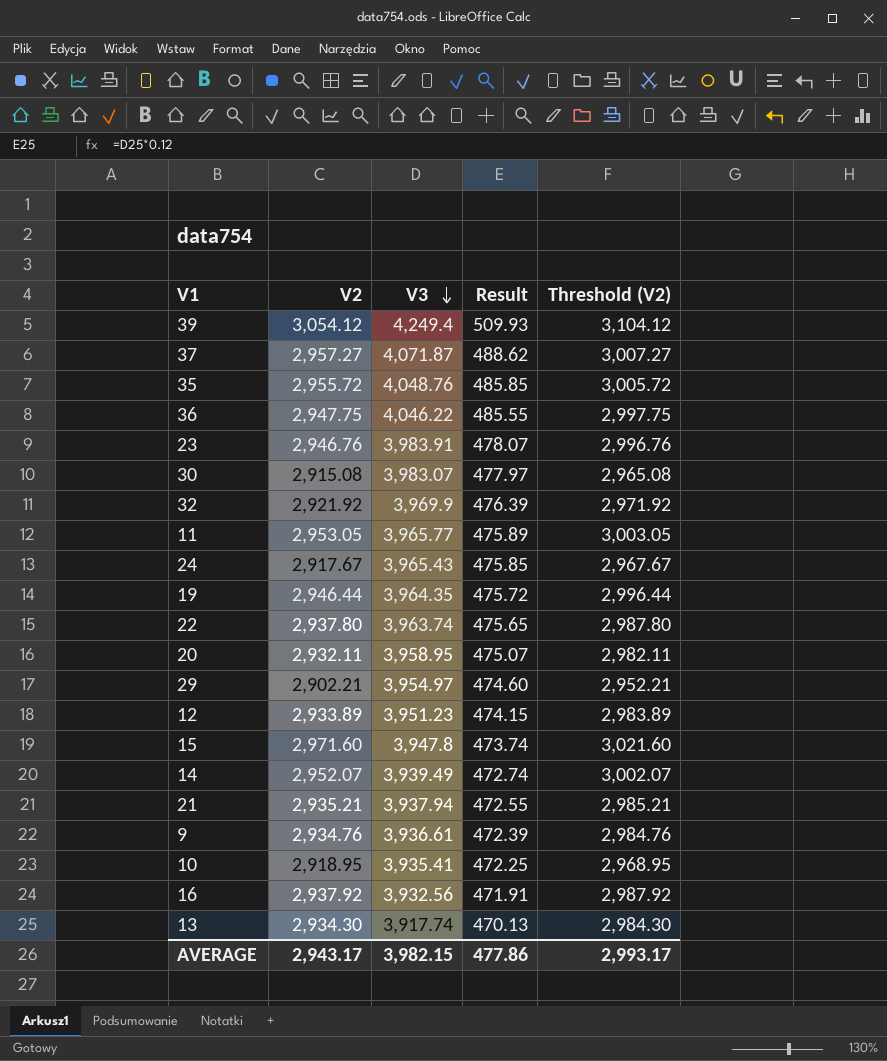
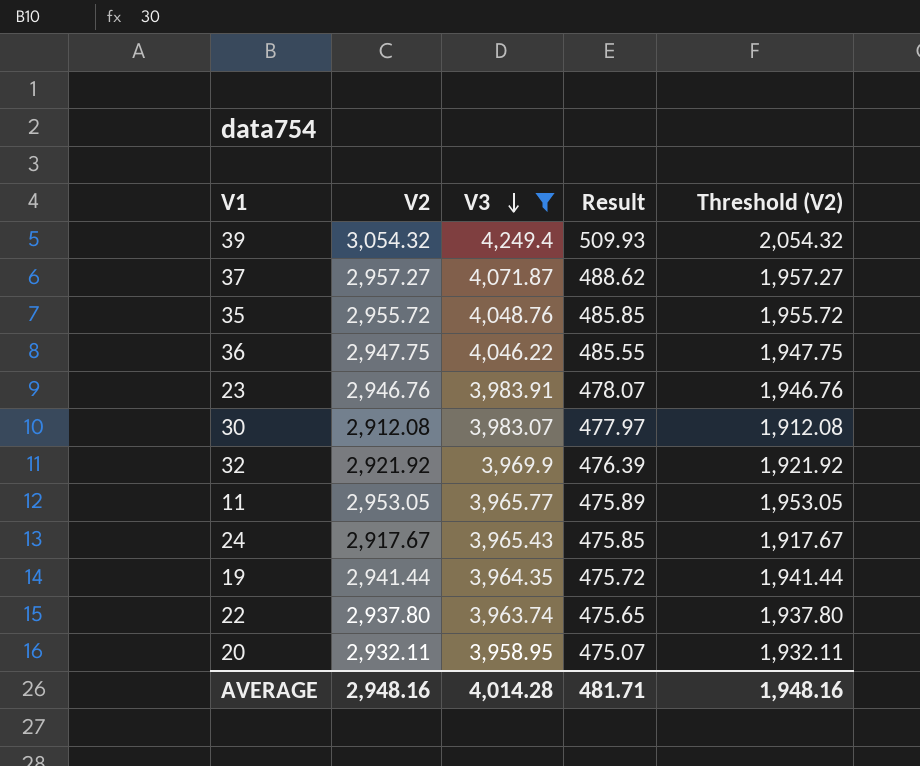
filter: none -> V3 >= 3,958.95
column Threshold (V2) | formula: [V2] + 50 -> [V2] - 1000
39 | V2: 3,054.12 -> 3,054.32
30 | V2: 2,915.08 -> 2,912.08
19 | V2: 2,946.44 -> 2,941.44
AVERAGE | V2: 2,943.17 -> 2,948.16
AVERAGE | V3: 3,982.15 -> 4,014.28
AVERAGE | Result: 477.86 -> 481.71
AVERAGE | Threshold (V2): 2,993.17 -> 1,948.16

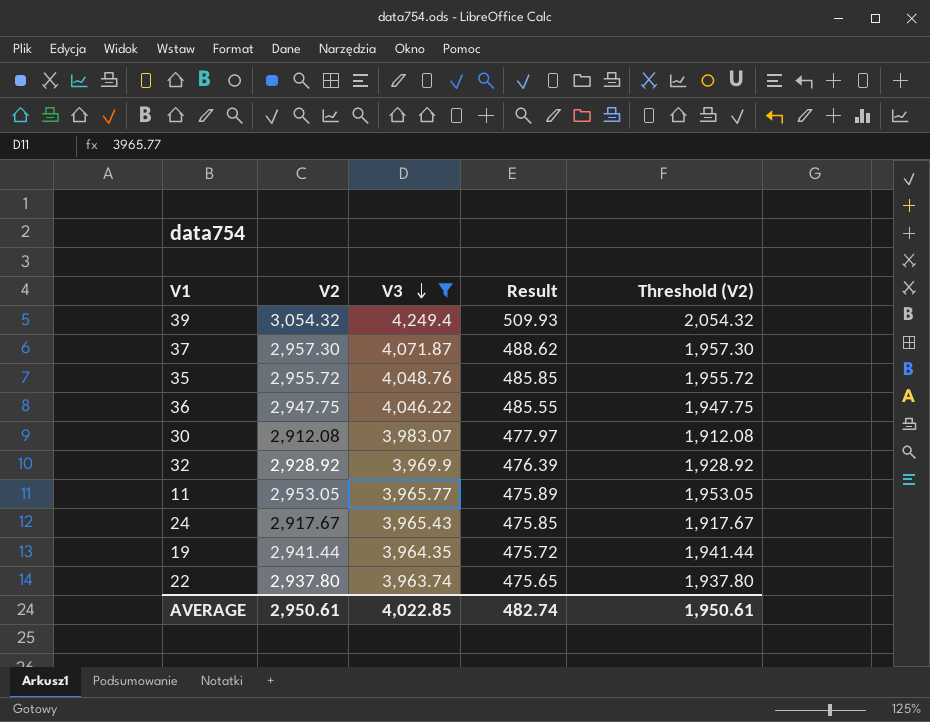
row 23: 2,946.76 | 3,983.91 | 478.07 | 1,946.76 -> none
row 20: 2,932.11 | 3,958.95 | 475.07 | 1,932.11 -> none
37 | V2: 2,957.27 -> 2,957.30
37 | Threshold (V2): 1,957.27 -> 1,957.30
32 | V2: 2,921.92 -> 2,928.92
32 | Threshold (V2): 1,921.92 -> 1,928.92
AVERAGE | V2: 2,948.16 -> 2,950.61
AVERAGE | V3: 4,014.28 -> 4,022.85
AVERAGE | Result: 481.71 -> 482.74
AVERAGE | Threshold (V2): 1,948.16 -> 1,950.61

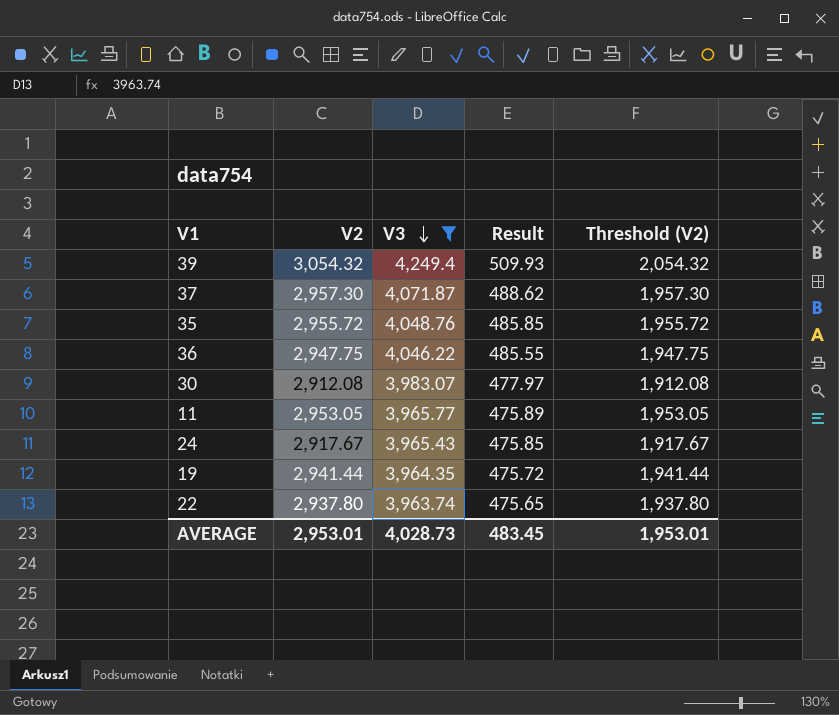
row 32: 2,928.92 | 3,969.9 | 476.39 | 1,928.92 -> none
AVERAGE | V2: 2,950.61 -> 2,953.01
AVERAGE | V3: 4,022.85 -> 4,028.73
AVERAGE | Result: 482.74 -> 483.45
AVERAGE | Threshold (V2): 1,950.61 -> 1,953.01

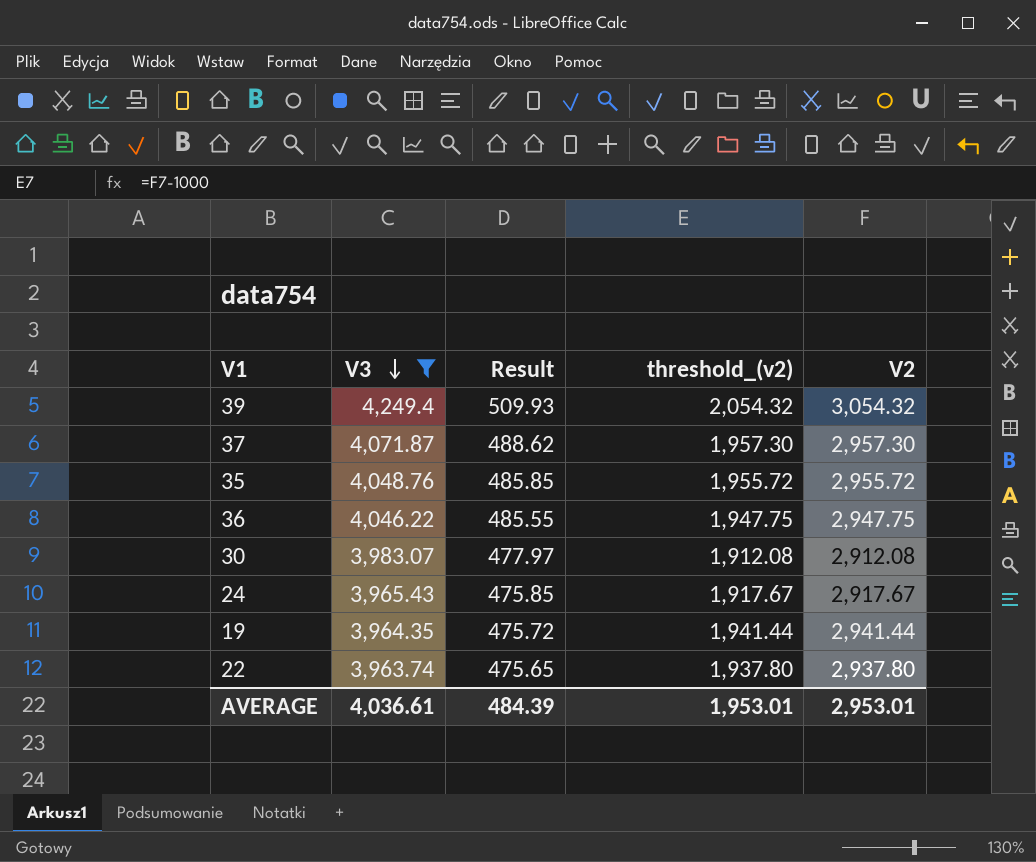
column name: Threshold (V2) -> threshold_(v2)
column V2 | position: 2 -> 5
row 11: 2,953.05 | 3,965.77 | 475.89 | 1,953.05 -> none
AVERAGE | V3: 4,028.73 -> 4,036.61
AVERAGE | Result: 483.45 -> 484.39

